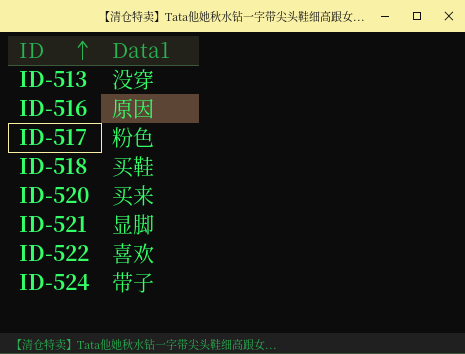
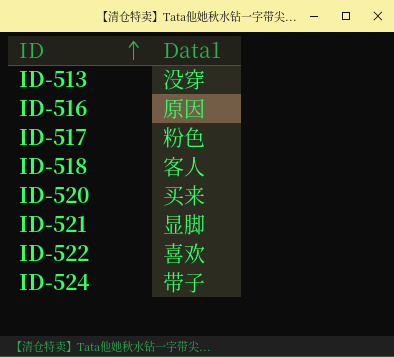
ID-518 | Data1: 买鞋 -> 客人

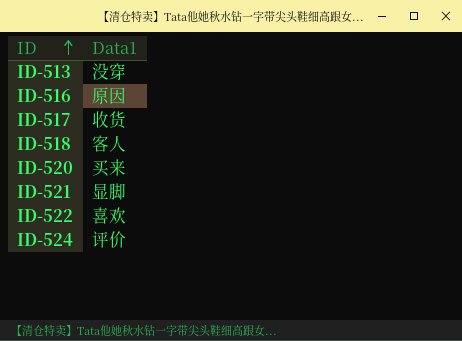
ID-517 | Data1: 粉色 -> 收货
ID-524 | Data1: 带子 -> 评价

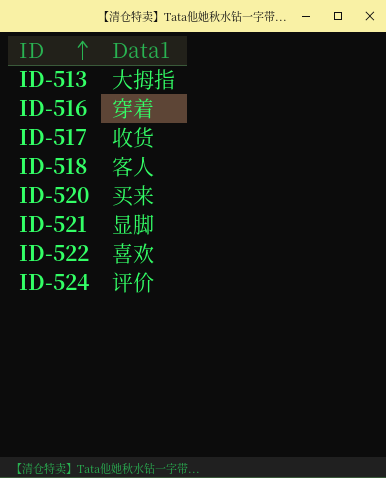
ID-513 | Data1: 没穿 -> 大拇指
ID-516 | Data1: 原因 -> 穿着

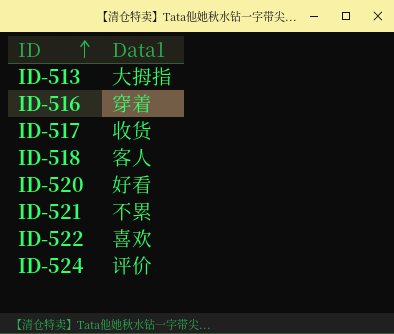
ID-520 | Data1: 买来 -> 好看
ID-521 | Data1: 显脚 -> 不累

